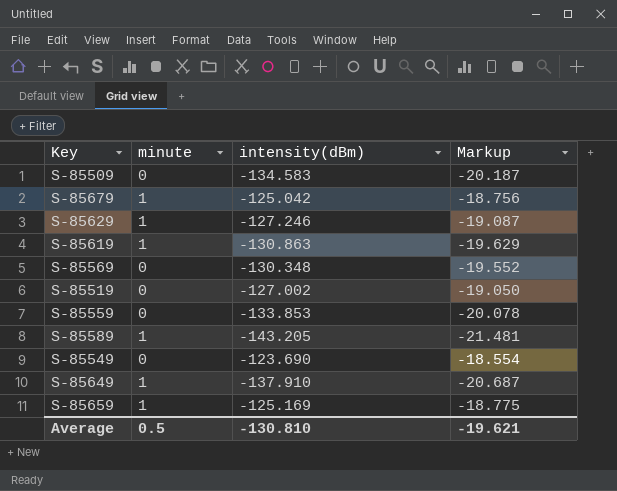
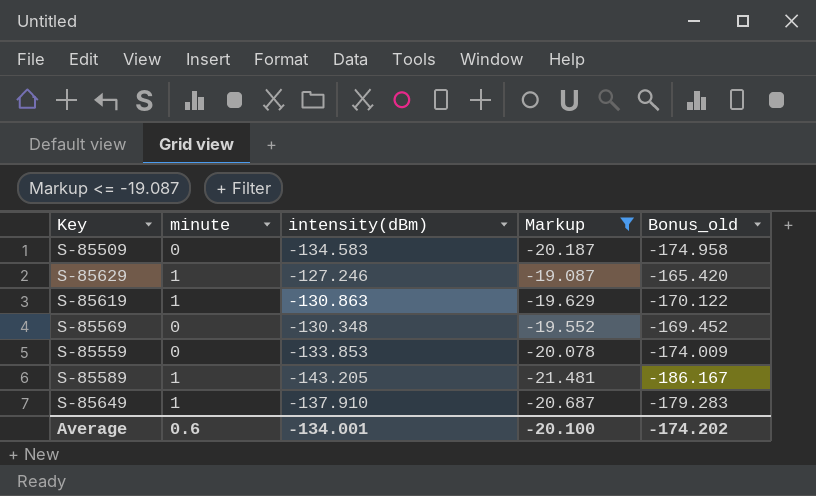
filter: none -> Markup <= -19.087
column Bonus_old | formula: none -> [intensity(dBm)] * 1.3
Average | minute: 0.5 -> 0.6
Average | intensity(dBm): -130.810 -> -134.001
Average | Markup: -19.621 -> -20.100

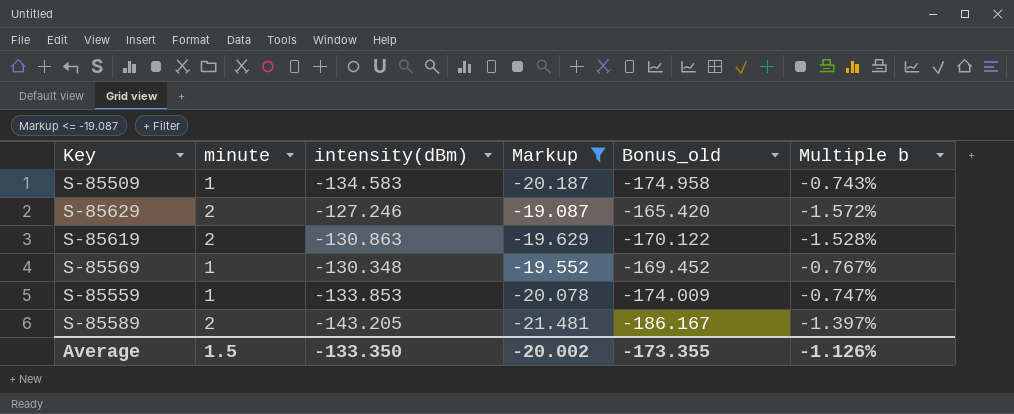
column Multiple b | formula: none -> [minute] / [intensity(dBm)]
row S-85649: 1 | -137.910 | -20.687 | -179.283 -> none
S-85509 | minute: 0 -> 1
S-85629 | minute: 1 -> 2
S-85619 | minute: 1 -> 2
S-85569 | minute: 0 -> 1
S-85559 | minute: 0 -> 1
S-85589 | minute: 1 -> 2
Average | minute: 0.6 -> 1.5
Average | intensity(dBm): -134.001 -> -133.350
Average | Markup: -20.100 -> -20.002
Average | Bonus_old: -174.202 -> -173.355

